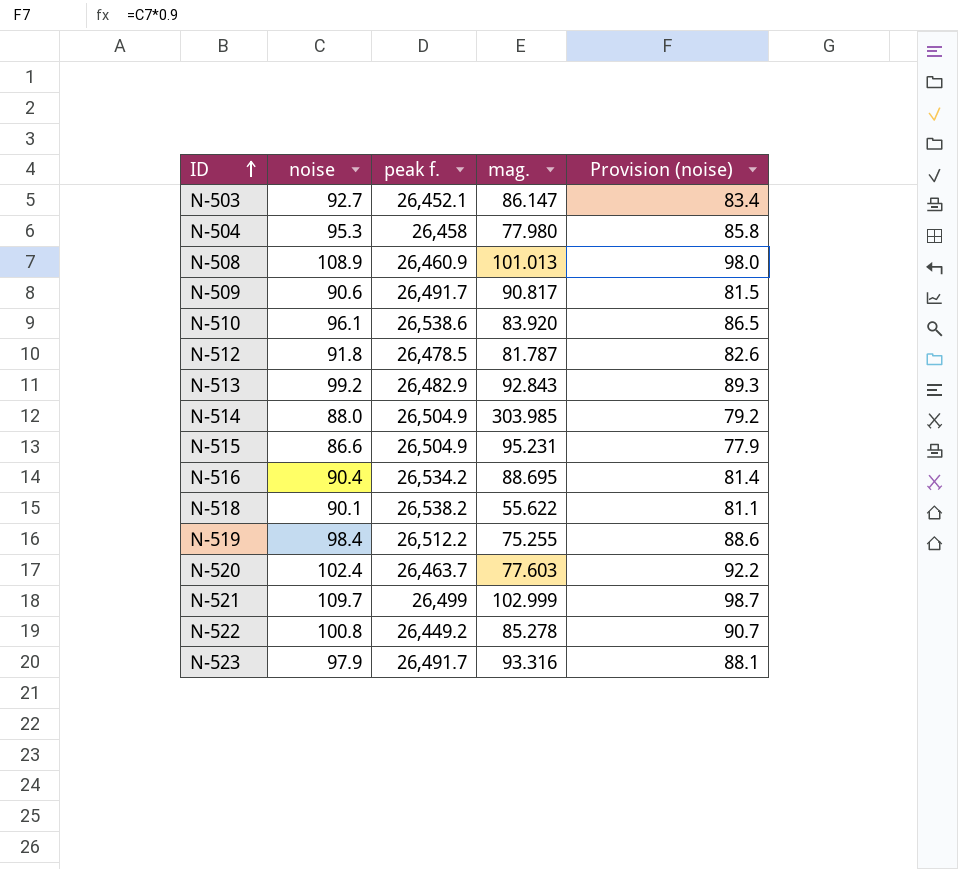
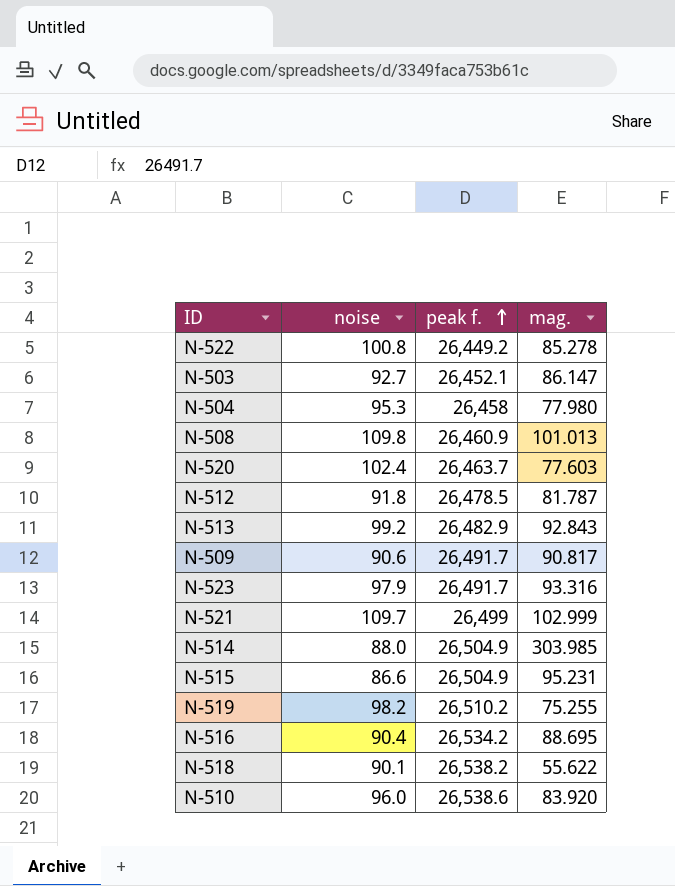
row order: ID ascending -> peak f. ascending
column Provision (noise) | formula: [noise] * 0.9 -> none
N-508 | noise: 108.9 -> 109.8
N-519 | noise: 98.4 -> 98.2
N-519 | peak f.: 26,512.2 -> 26,510.2
N-510 | noise: 96.1 -> 96.0

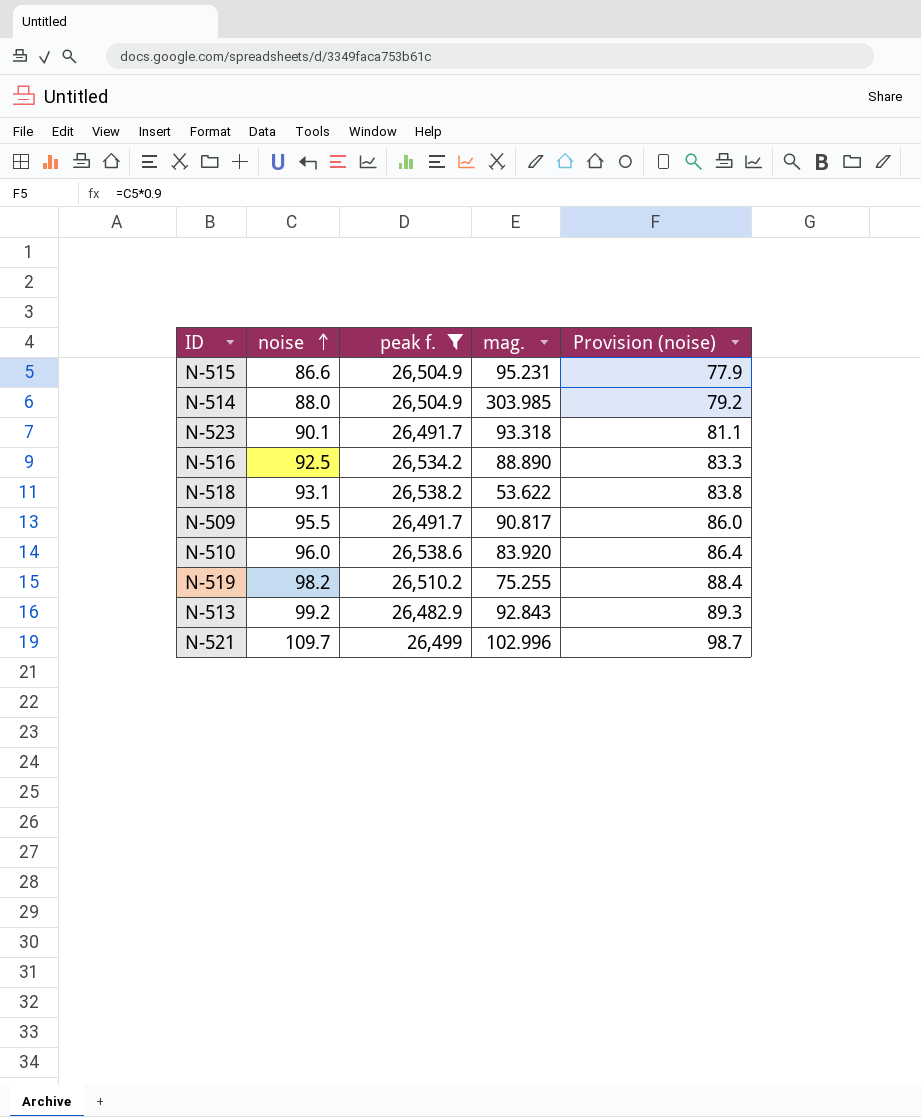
filter: none -> peak f. >= 26,482.9
row order: peak f. ascending -> noise ascending
column Provision (noise) | formula: none -> [noise] * 0.9
N-523 | noise: 97.9 -> 90.1
N-523 | mag.: 93.316 -> 93.318
N-516 | noise: 90.4 -> 92.5
N-516 | mag.: 88.695 -> 88.890
N-518 | noise: 90.1 -> 93.1
N-518 | mag.: 55.622 -> 53.622
N-509 | noise: 90.6 -> 95.5
N-521 | mag.: 102.999 -> 102.996

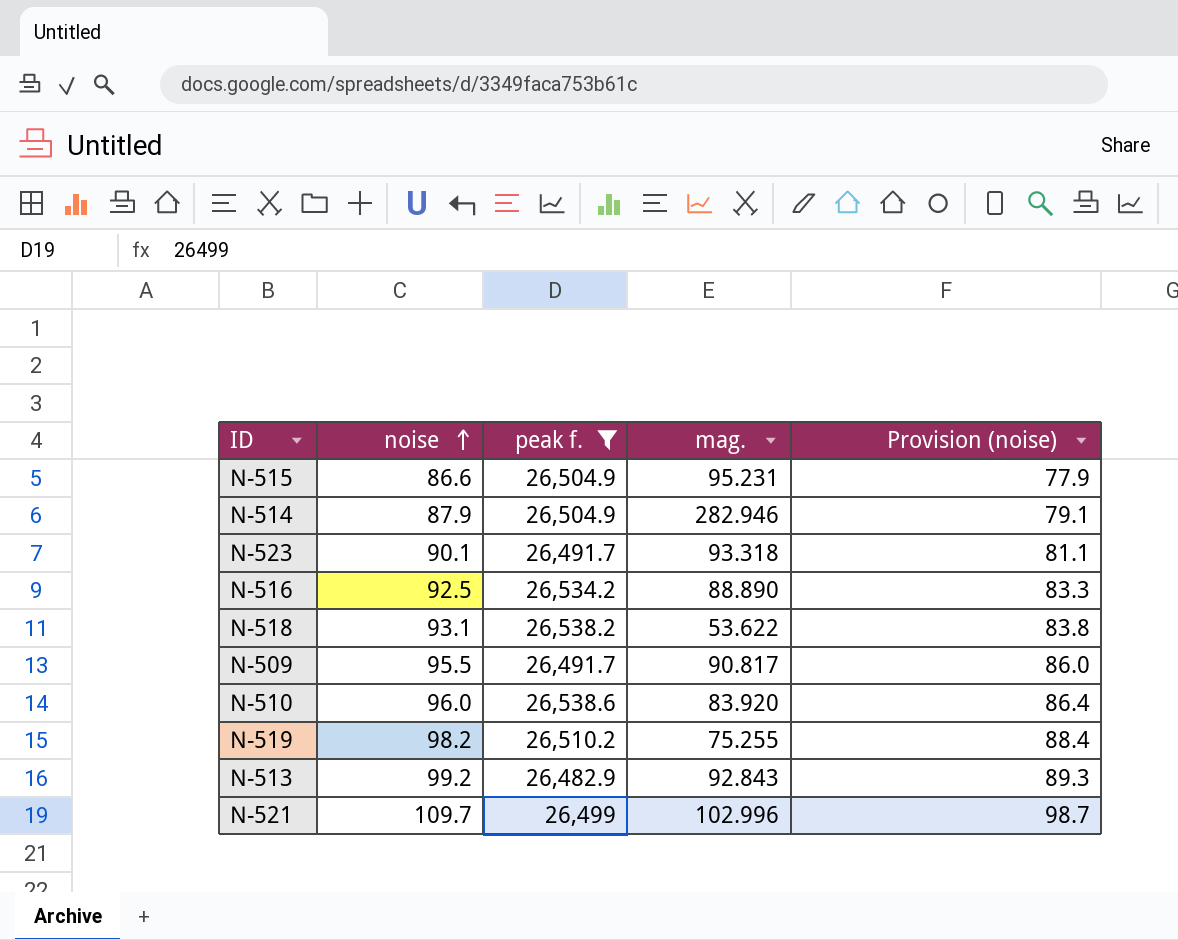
N-514 | noise: 88.0 -> 87.9
N-514 | mag.: 303.985 -> 282.946
N-514 | Provision (noise): 79.2 -> 79.1

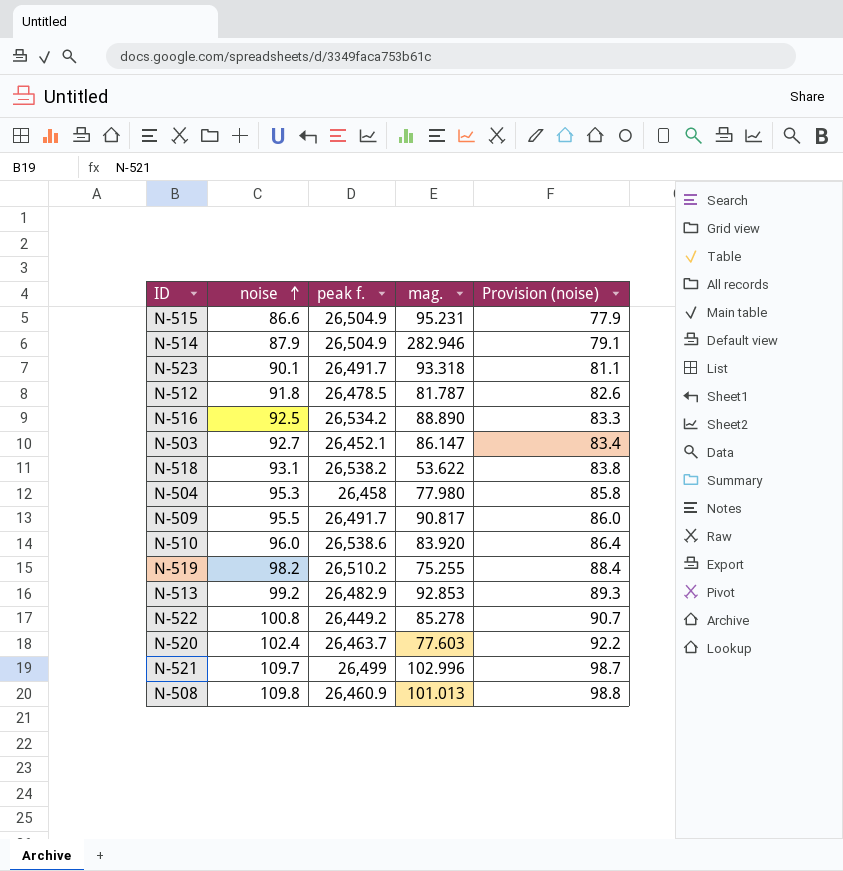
filter: peak f. >= 26,482.9 -> none
N-513 | mag.: 92.843 -> 92.853

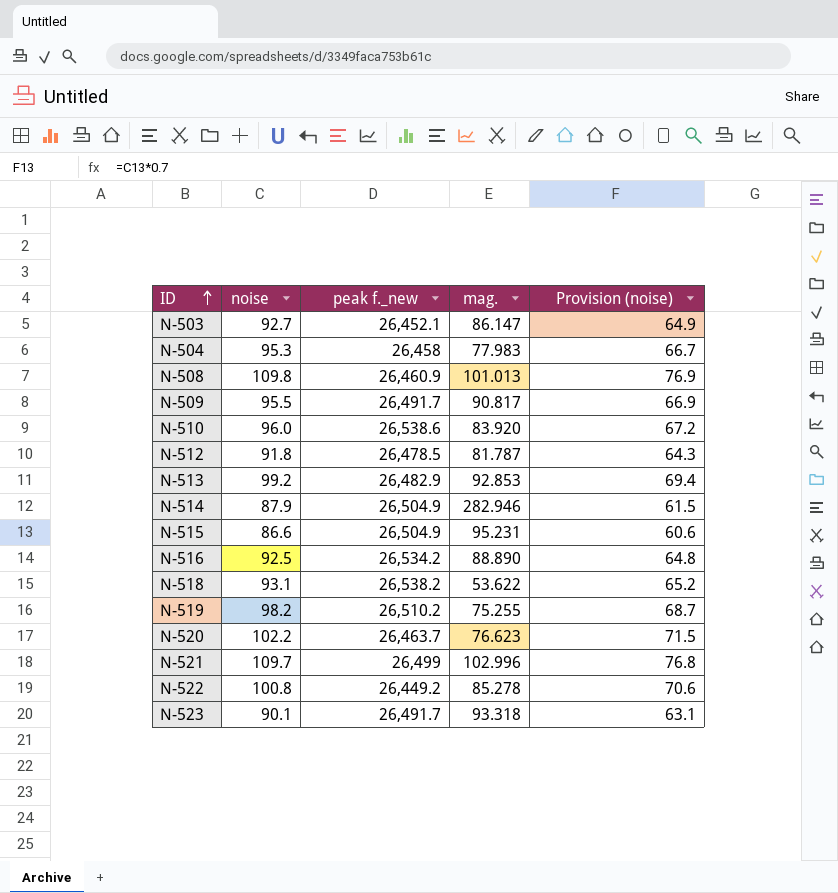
row order: noise ascending -> ID ascending
column name: peak f. -> peak f._new
column Provision (noise) | formula: [noise] * 0.9 -> [noise] * 0.7
N-504 | mag.: 77.980 -> 77.983
N-520 | noise: 102.4 -> 102.2
N-520 | mag.: 77.603 -> 76.623

